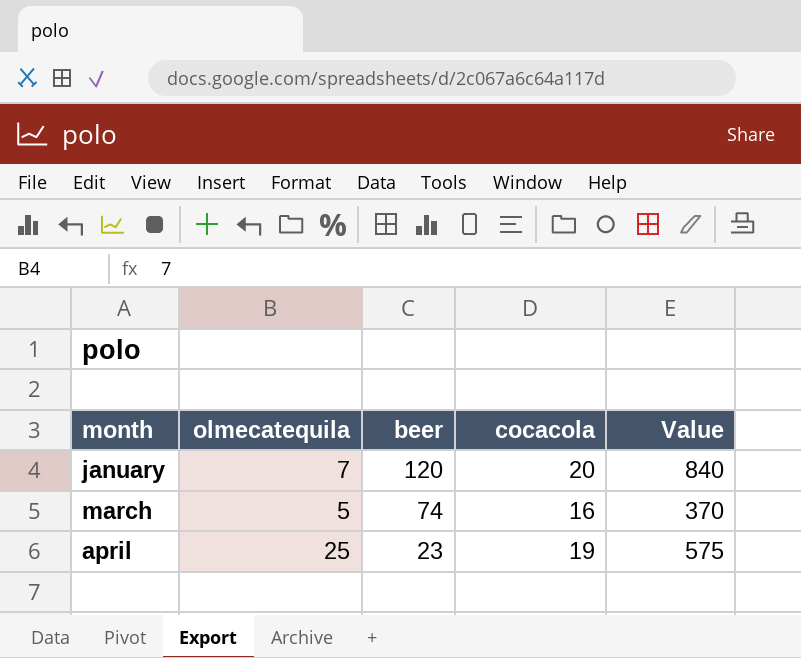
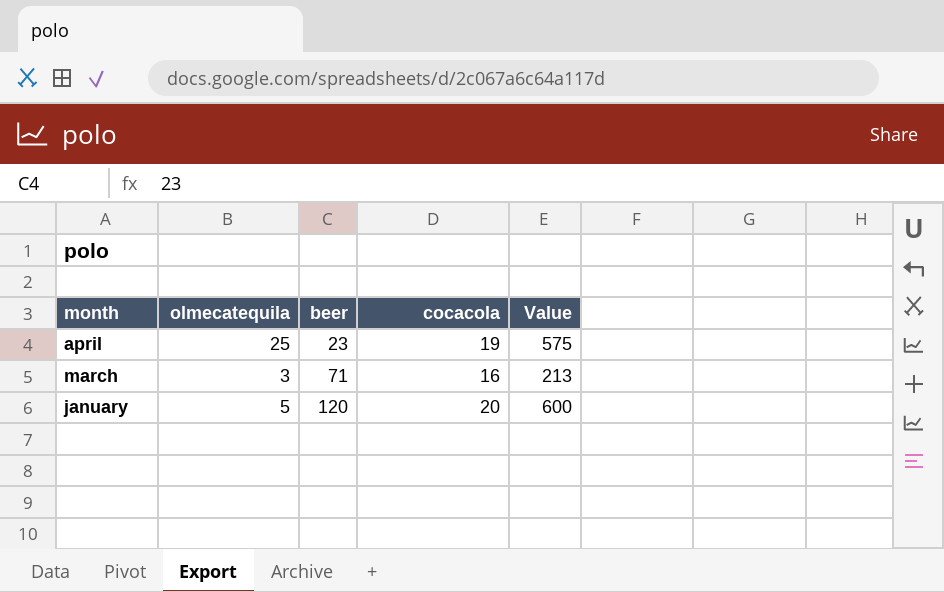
row order: month ascending -> month descending
march | olmecatequila: 5 -> 3
march | beer: 74 -> 71
march | Value: 370 -> 213
january | olmecatequila: 7 -> 5
january | Value: 840 -> 600

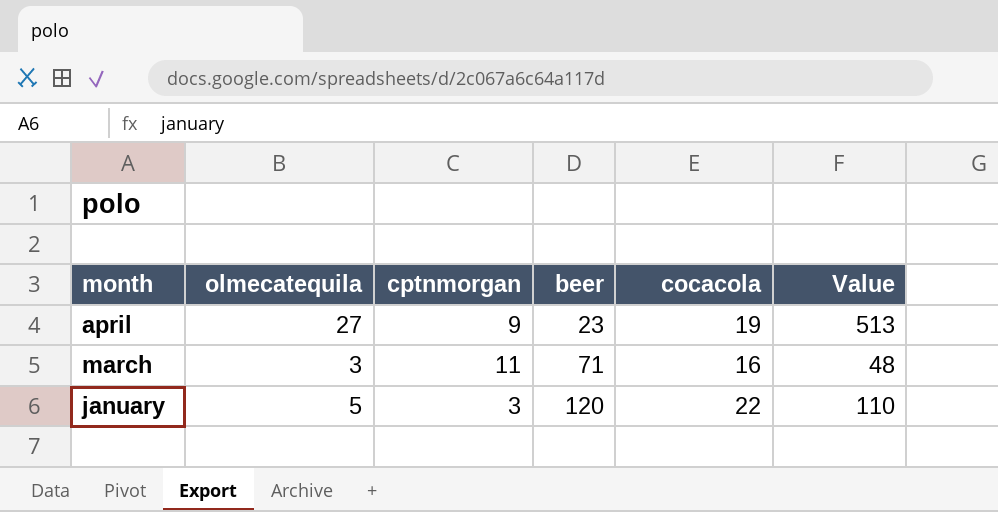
column cptnmorgan | position: none -> 3
column Value | formula: [olmecatequila] * [beer] -> [olmecatequila] * [cocacola]
april | olmecatequila: 25 -> 27
january | cocacola: 20 -> 22

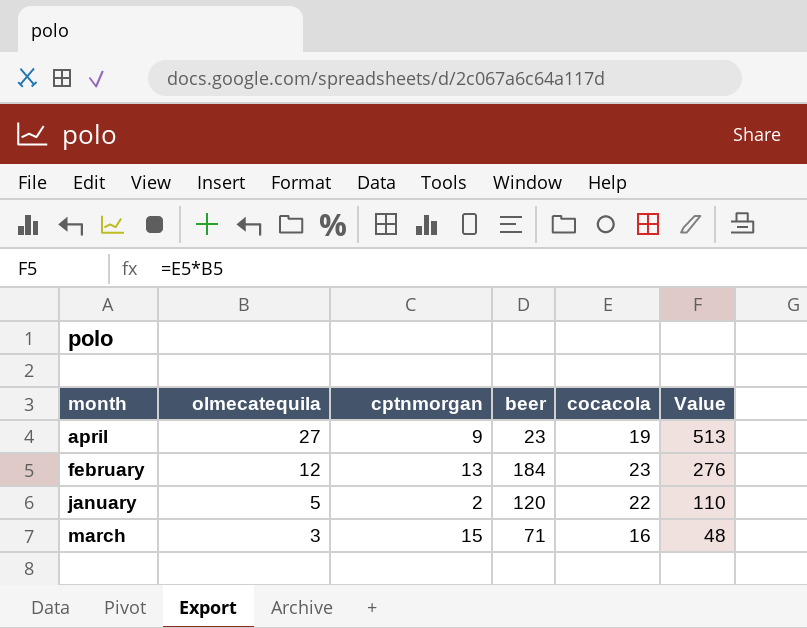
row order: month descending -> olmecatequila descending
row february: none -> 12 | 13 | 184 | 23 | 276
january | cptnmorgan: 3 -> 2
march | cptnmorgan: 11 -> 15

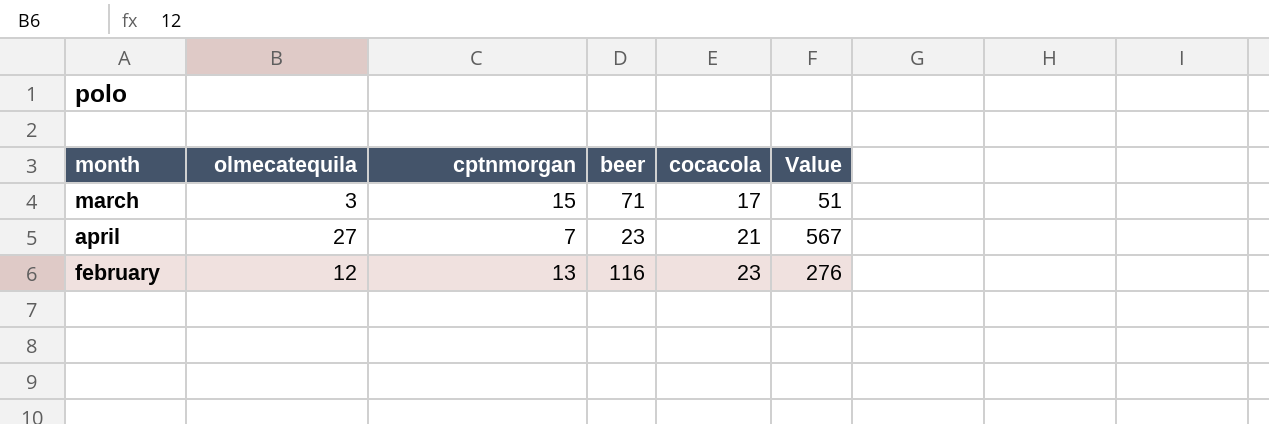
row order: olmecatequila descending -> cocacola ascending
row january: 5 | 2 | 120 | 22 | 110 -> none
march | cocacola: 16 -> 17
march | Value: 48 -> 51
april | cptnmorgan: 9 -> 7
april | cocacola: 19 -> 21
april | Value: 513 -> 567
february | beer: 184 -> 116

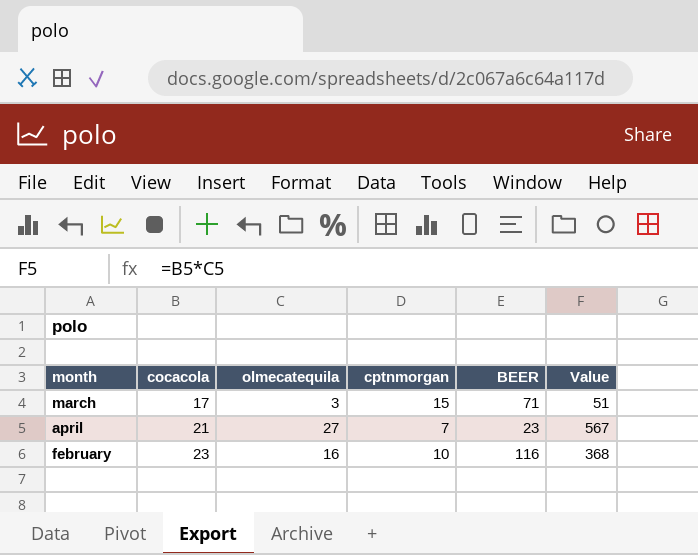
column cocacola | position: 5 -> 2
column name: beer -> BEER
february | olmecatequila: 12 -> 16
february | cptnmorgan: 13 -> 10
february | Value: 276 -> 368

